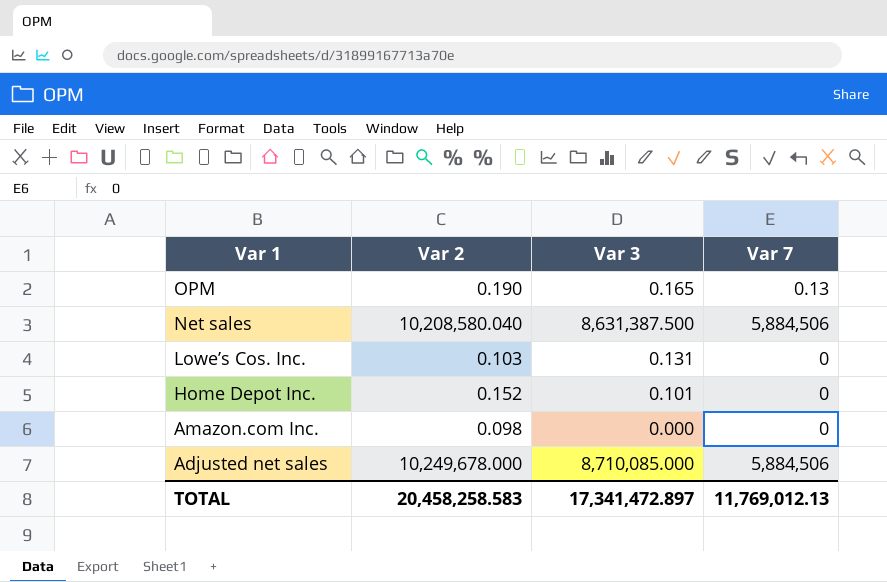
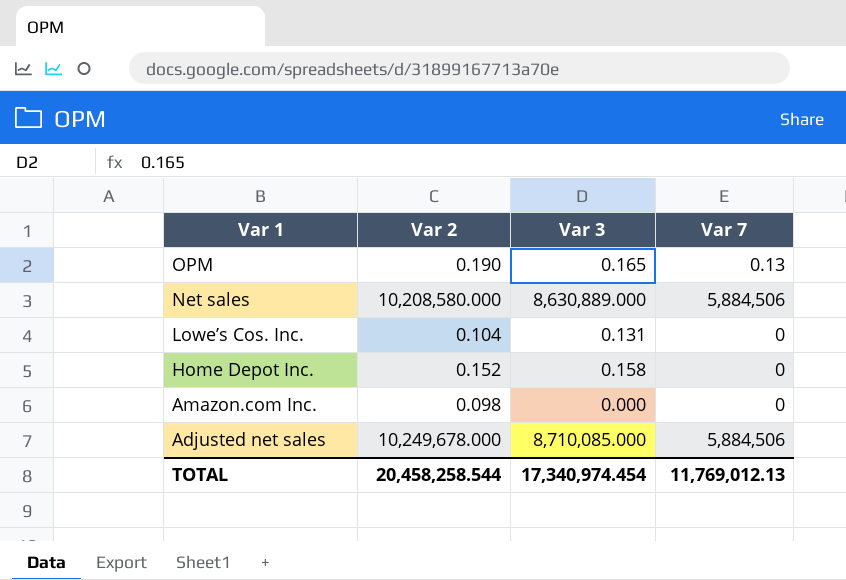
Net sales | Var 2: 10,208,580.040 -> 10,208,580.000
Net sales | Var 3: 8,631,387.500 -> 8,630,889.000
Lowe’s Cos. Inc. | Var 2: 0.103 -> 0.104
Home Depot Inc. | Var 3: 0.101 -> 0.158
TOTAL | Var 2: 20,458,258.583 -> 20,458,258.544
TOTAL | Var 3: 17,341,472.897 -> 17,340,974.454

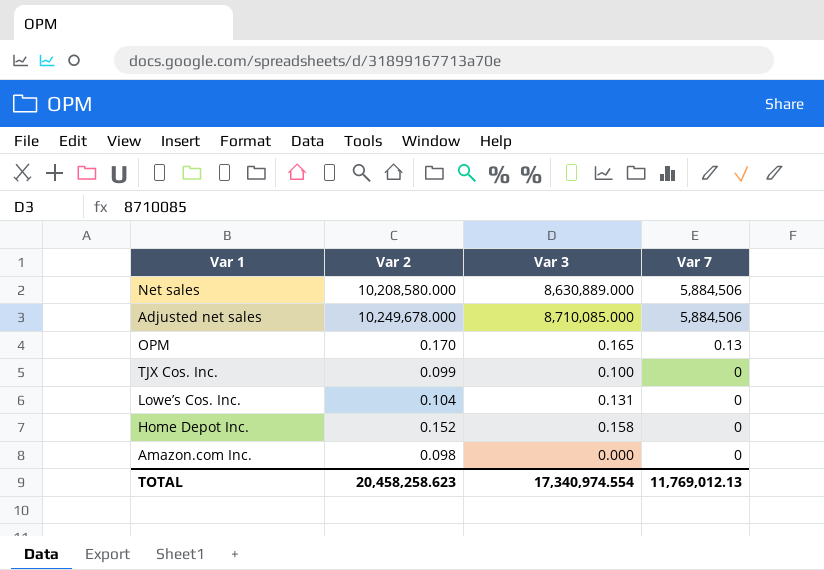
row order: Var 1 descending -> Var 7 descending
OPM | Var 2: 0.190 -> 0.170
row TJX Cos. Inc.: none -> 0.099 | 0.100 | 0
TOTAL | Var 2: 20,458,258.544 -> 20,458,258.623
TOTAL | Var 3: 17,340,974.454 -> 17,340,974.554

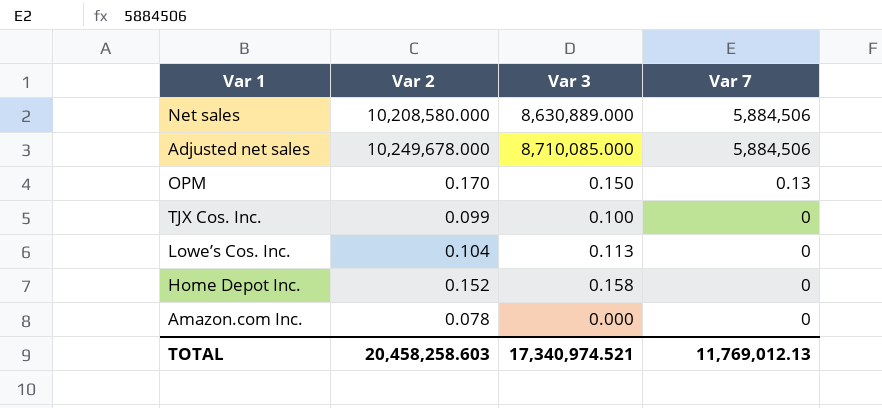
OPM | Var 3: 0.165 -> 0.150
Lowe’s Cos. Inc. | Var 3: 0.131 -> 0.113
Amazon.com Inc. | Var 2: 0.098 -> 0.078
TOTAL | Var 2: 20,458,258.623 -> 20,458,258.603
TOTAL | Var 3: 17,340,974.554 -> 17,340,974.521

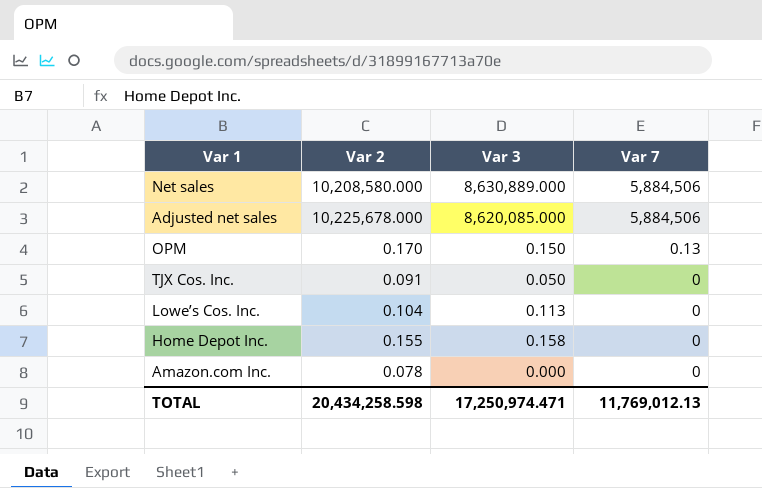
Adjusted net sales | Var 2: 10,249,678.000 -> 10,225,678.000
Adjusted net sales | Var 3: 8,710,085.000 -> 8,620,085.000
TJX Cos. Inc. | Var 2: 0.099 -> 0.091
TJX Cos. Inc. | Var 3: 0.100 -> 0.050
Home Depot Inc. | Var 2: 0.152 -> 0.155
TOTAL | Var 2: 20,458,258.603 -> 20,434,258.598
TOTAL | Var 3: 17,340,974.521 -> 17,250,974.471

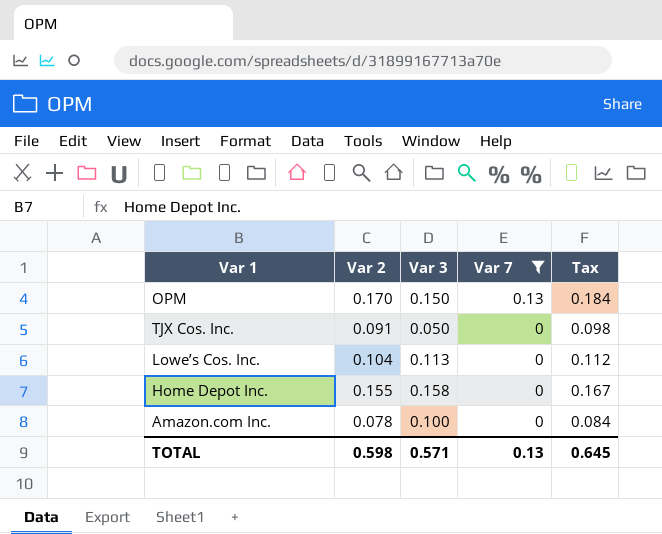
filter: none -> Var 7 != 5,884,506
column Tax | formula: none -> [Var 2] * 1.08
Amazon.com Inc. | Var 3: 0.000 -> 0.100
TOTAL | Var 2: 20,434,258.598 -> 0.598
TOTAL | Var 3: 17,250,974.471 -> 0.571
TOTAL | Var 7: 11,769,012.13 -> 0.13

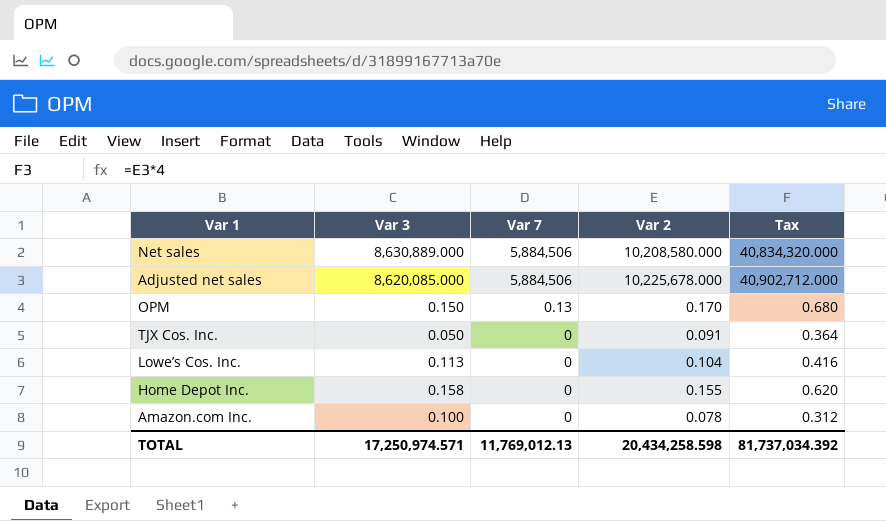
filter: Var 7 != 5,884,506 -> none
column Var 2 | position: 2 -> 4
column Tax | formula: [Var 2] * 1.08 -> [Var 2] * 4
TOTAL | Var 3: 0.571 -> 17,250,974.571
TOTAL | Var 7: 0.13 -> 11,769,012.13
TOTAL | Var 2: 0.598 -> 20,434,258.598
TOTAL | Tax: 0.645 -> 81,737,034.392

